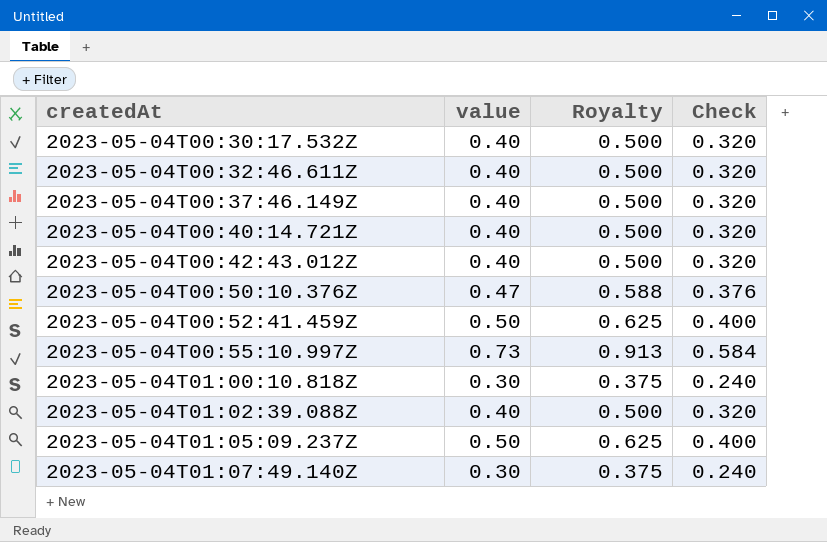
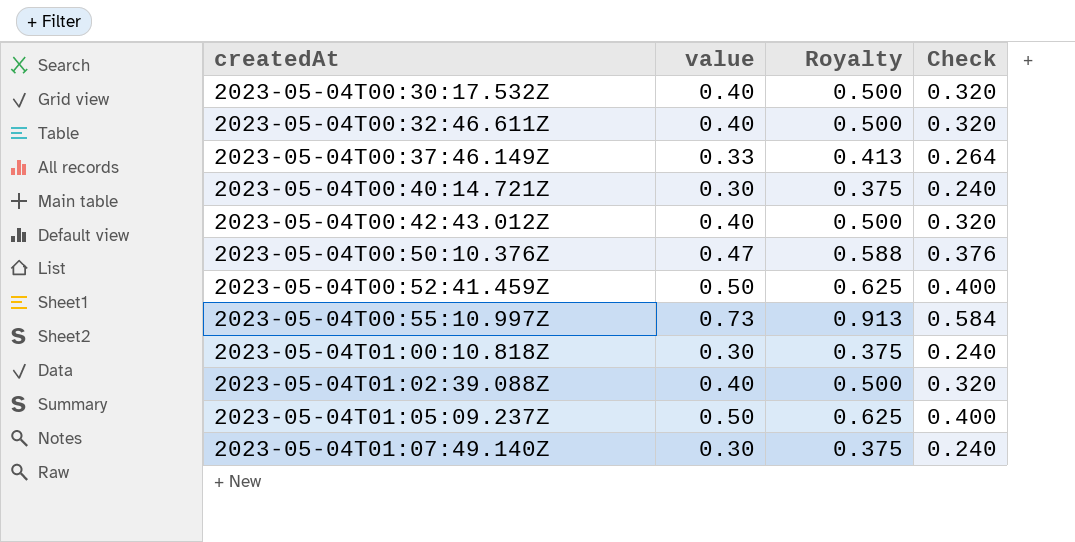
2023-05-04T00:37:46.149Z | value: 0.40 -> 0.33
2023-05-04T00:37:46.149Z | Royalty: 0.500 -> 0.413
2023-05-04T00:37:46.149Z | Check: 0.320 -> 0.264
2023-05-04T00:40:14.721Z | value: 0.40 -> 0.30
2023-05-04T00:40:14.721Z | Royalty: 0.500 -> 0.375
2023-05-04T00:40:14.721Z | Check: 0.320 -> 0.240

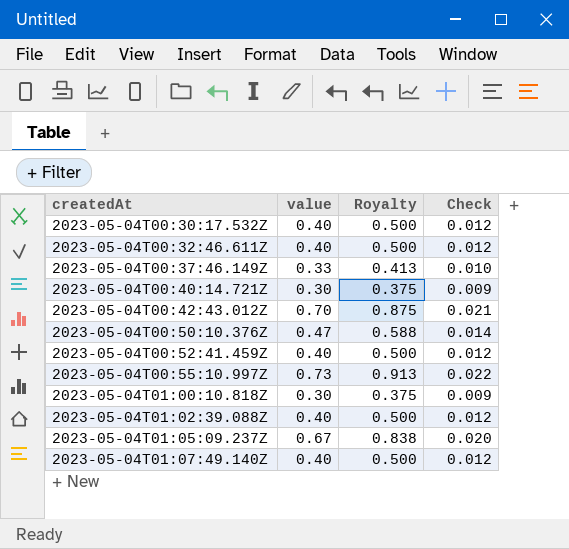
column Check | formula: [value] * 0.8 -> [value] * 0.03
2023-05-04T00:42:43.012Z | value: 0.40 -> 0.70
2023-05-04T00:42:43.012Z | Royalty: 0.500 -> 0.875
2023-05-04T00:52:41.459Z | value: 0.50 -> 0.40
2023-05-04T00:52:41.459Z | Royalty: 0.625 -> 0.500
2023-05-04T01:05:09.237Z | value: 0.50 -> 0.67
2023-05-04T01:05:09.237Z | Royalty: 0.625 -> 0.838
2023-05-04T01:07:49.140Z | value: 0.30 -> 0.40
2023-05-04T01:07:49.140Z | Royalty: 0.375 -> 0.500

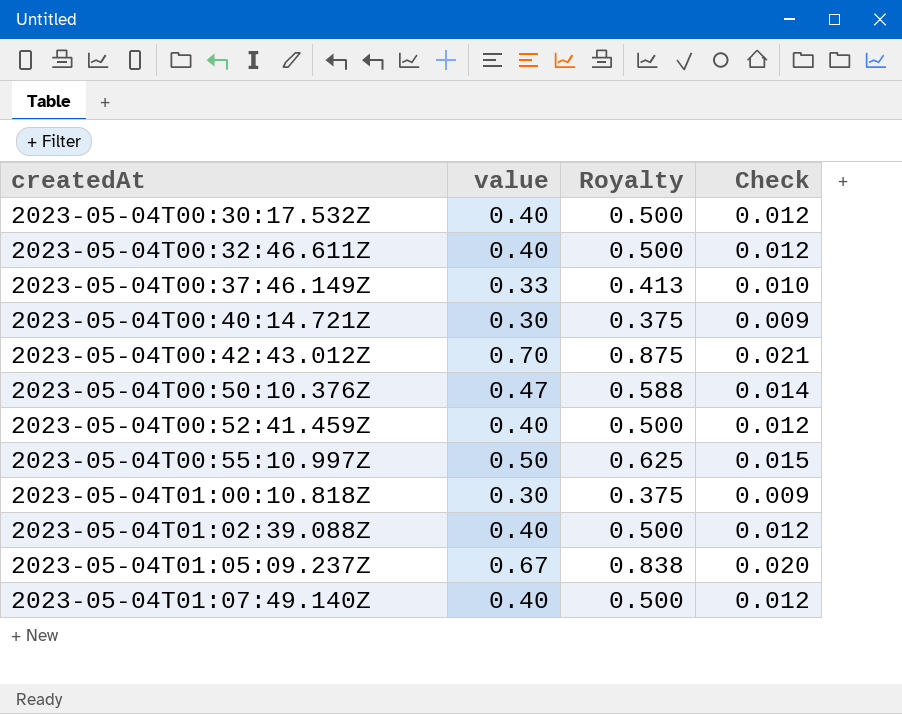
2023-05-04T00:55:10.997Z | value: 0.73 -> 0.50
2023-05-04T00:55:10.997Z | Royalty: 0.913 -> 0.625
2023-05-04T00:55:10.997Z | Check: 0.022 -> 0.015

